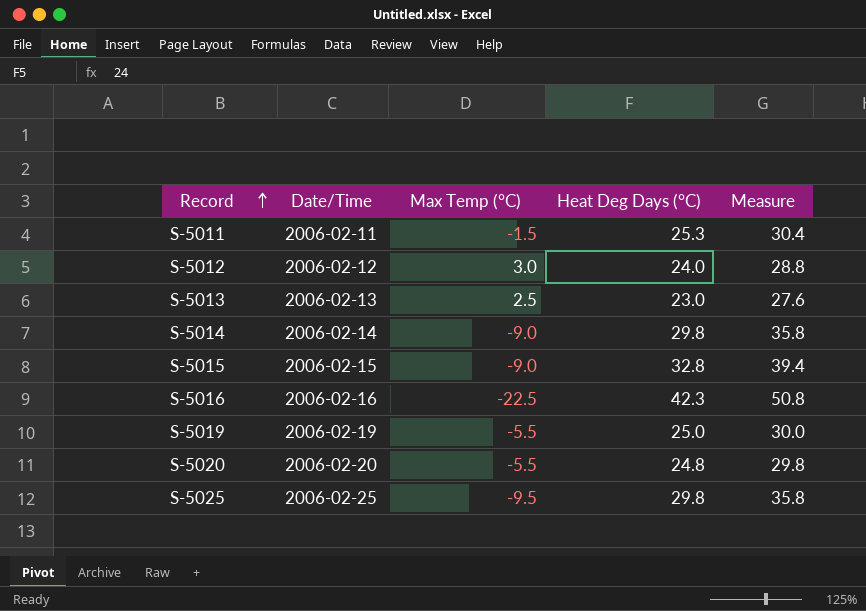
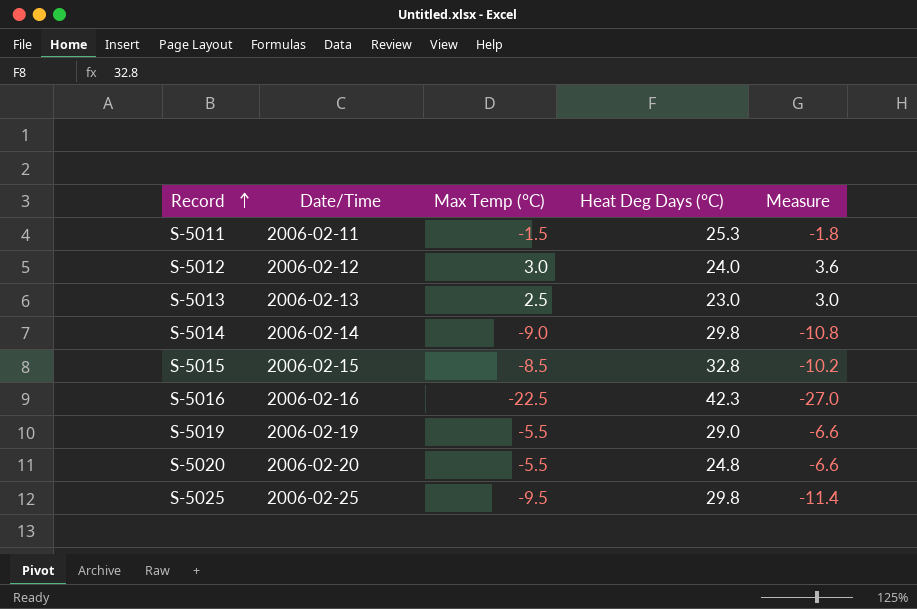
column Measure | formula: [Heat Deg Days (°C)] * 1.2 -> [Max Temp (°C)] * 1.2
S-5015 | Max Temp (°C): -9.0 -> -8.5
S-5019 | Heat Deg Days (°C): 25.0 -> 29.0

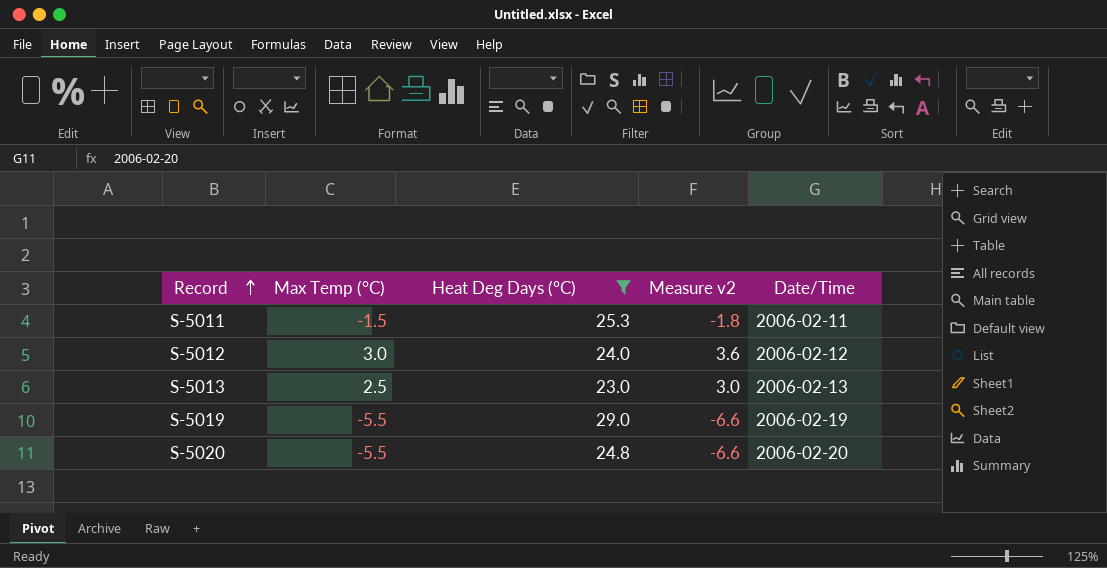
filter: none -> Heat Deg Days (°C) <= 29.0
column name: Measure -> Measure v2
column Date/Time | position: 2 -> 5

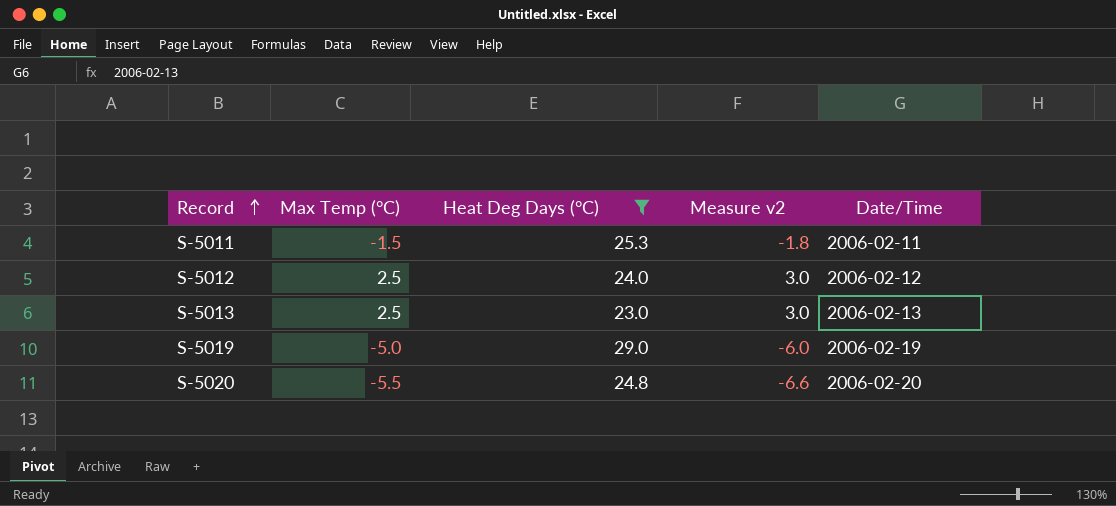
S-5012 | Max Temp (°C): 3.0 -> 2.5
S-5012 | Measure v2: 3.6 -> 3.0
S-5019 | Max Temp (°C): -5.5 -> -5.0
S-5019 | Measure v2: -6.6 -> -6.0

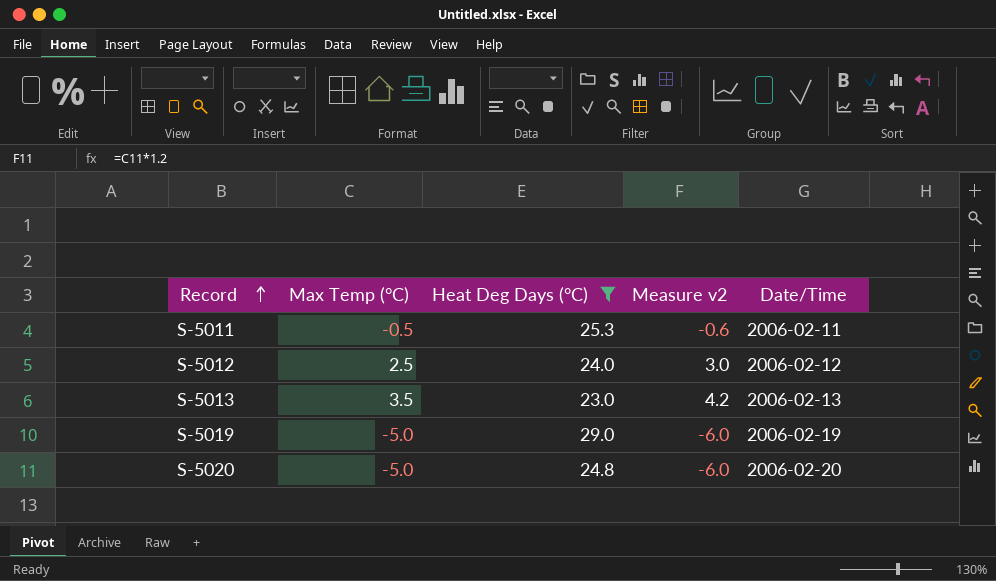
S-5011 | Max Temp (°C): -1.5 -> -0.5
S-5011 | Measure v2: -1.8 -> -0.6
S-5013 | Max Temp (°C): 2.5 -> 3.5
S-5013 | Measure v2: 3.0 -> 4.2
S-5020 | Max Temp (°C): -5.5 -> -5.0
S-5020 | Measure v2: -6.6 -> -6.0

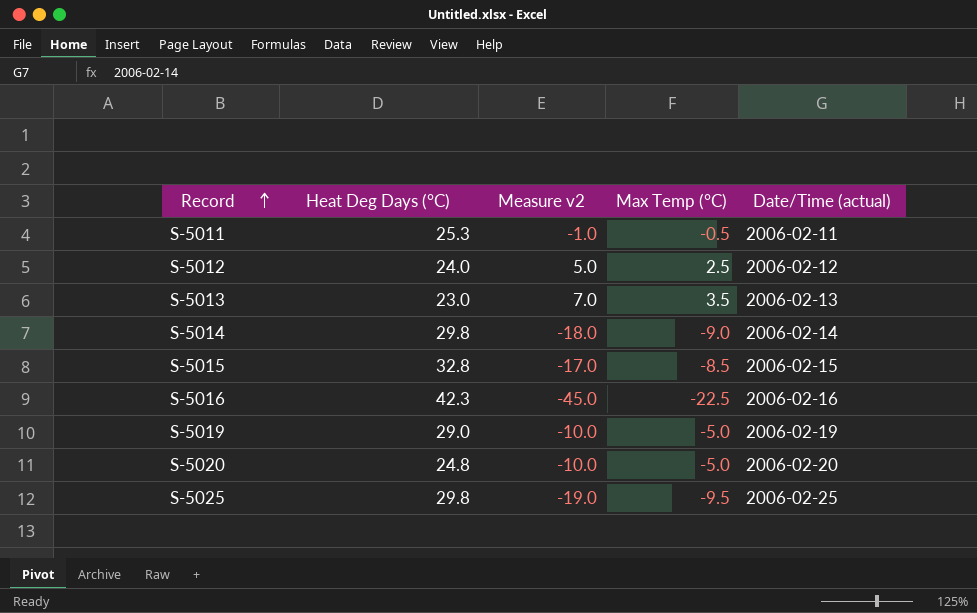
filter: Heat Deg Days (°C) <= 29.0 -> none
column Measure v2 | formula: [Max Temp (°C)] * 1.2 -> [Max Temp (°C)] * 2
column Max Temp (°C) | position: 2 -> 4
column name: Date/Time -> Date/Time (actual)

